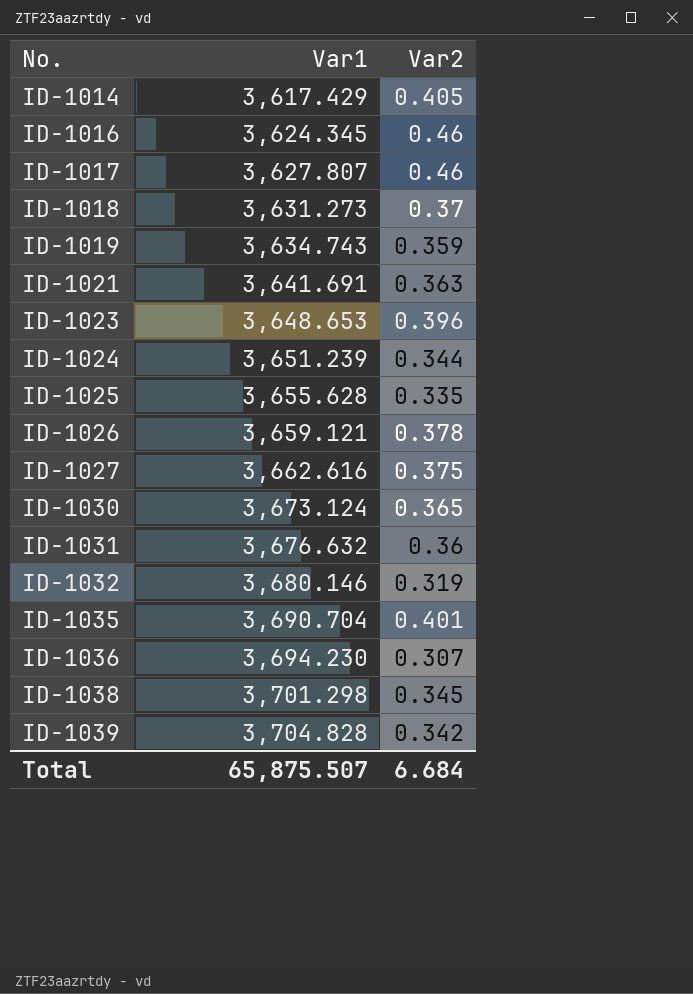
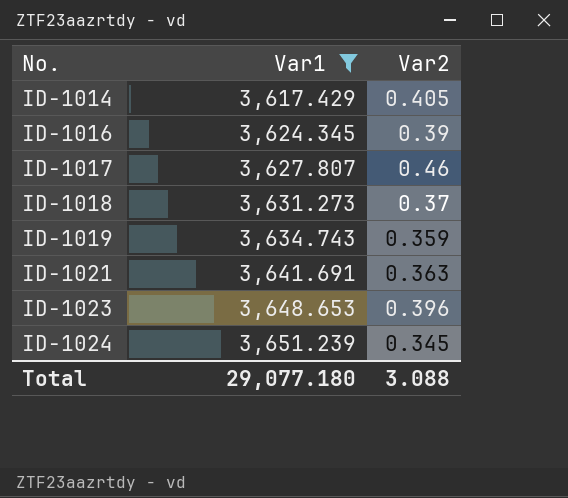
filter: none -> Var1 <= 3,651.239
ID-1016 | Var2: 0.46 -> 0.39
ID-1024 | Var2: 0.344 -> 0.345
Total | Var1: 65,875.507 -> 29,077.180
Total | Var2: 6.684 -> 3.088

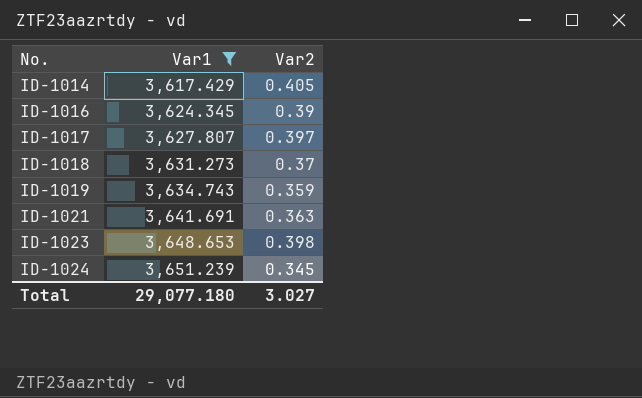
ID-1017 | Var2: 0.46 -> 0.397
ID-1023 | Var2: 0.396 -> 0.398
Total | Var2: 3.088 -> 3.027

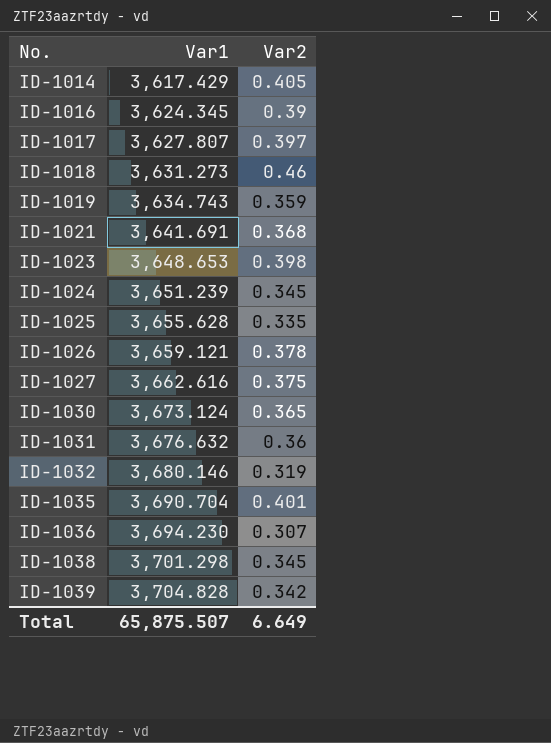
filter: Var1 <= 3,651.239 -> none
ID-1018 | Var2: 0.37 -> 0.46
ID-1021 | Var2: 0.363 -> 0.368
Total | Var1: 29,077.180 -> 65,875.507
Total | Var2: 3.027 -> 6.649

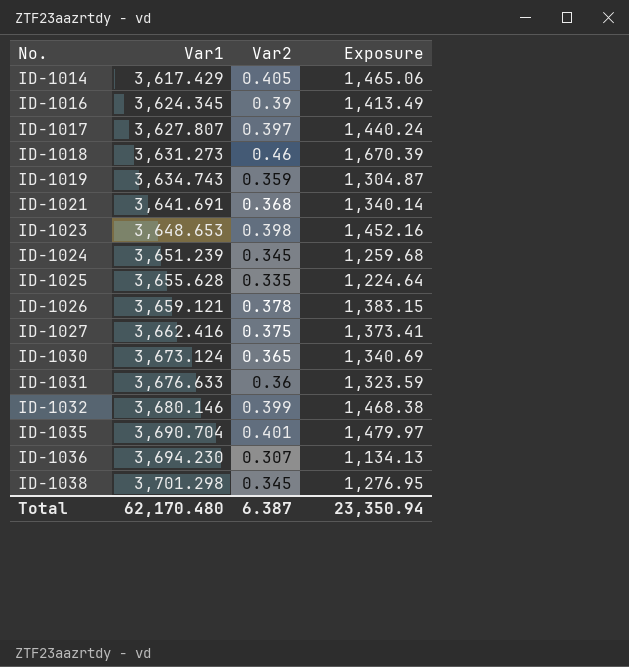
column Exposure | formula: none -> [Var1] * [Var2]
row ID-1039: 3,704.828 | 0.342 -> none
ID-1027 | Var1: 3,662.616 -> 3,662.416
ID-1031 | Var1: 3,676.632 -> 3,676.633
ID-1032 | Var2: 0.319 -> 0.399
Total | Var1: 65,875.507 -> 62,170.480
Total | Var2: 6.649 -> 6.387

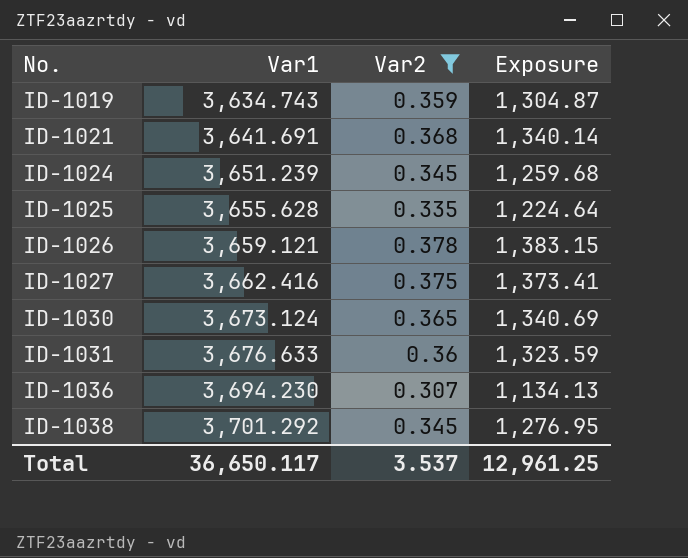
filter: none -> Var2 <= 0.378
ID-1038 | Var1: 3,701.298 -> 3,701.292
Total | Var1: 62,170.480 -> 36,650.117
Total | Var2: 6.387 -> 3.537
Total | Exposure: 23,350.94 -> 12,961.25

